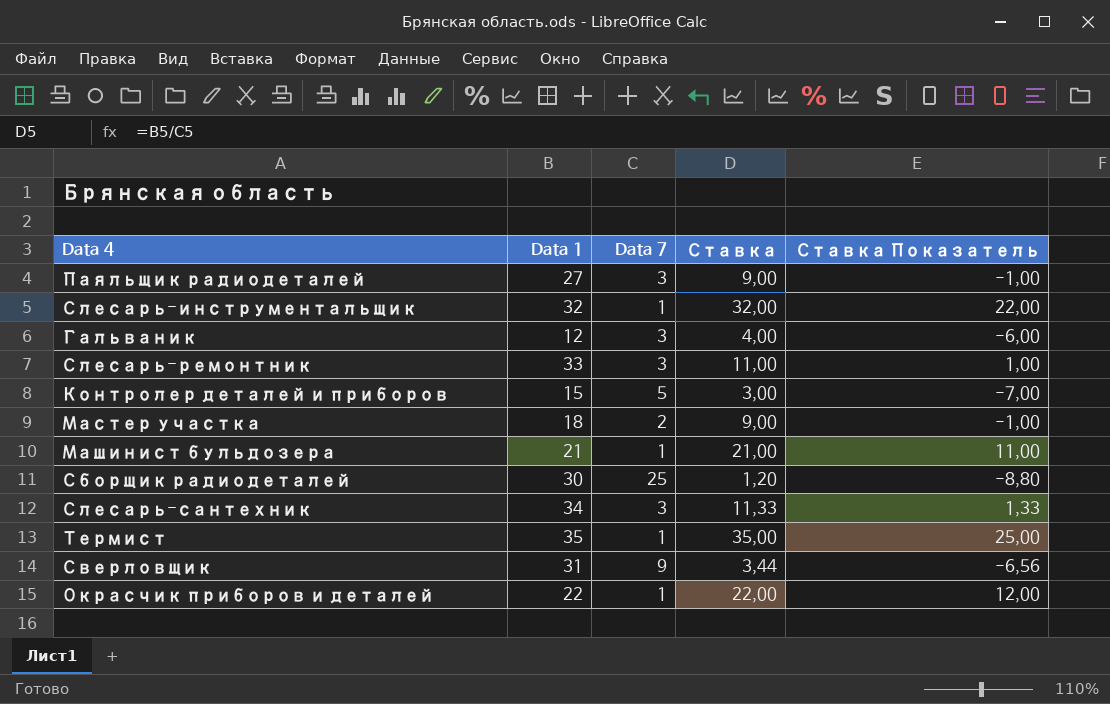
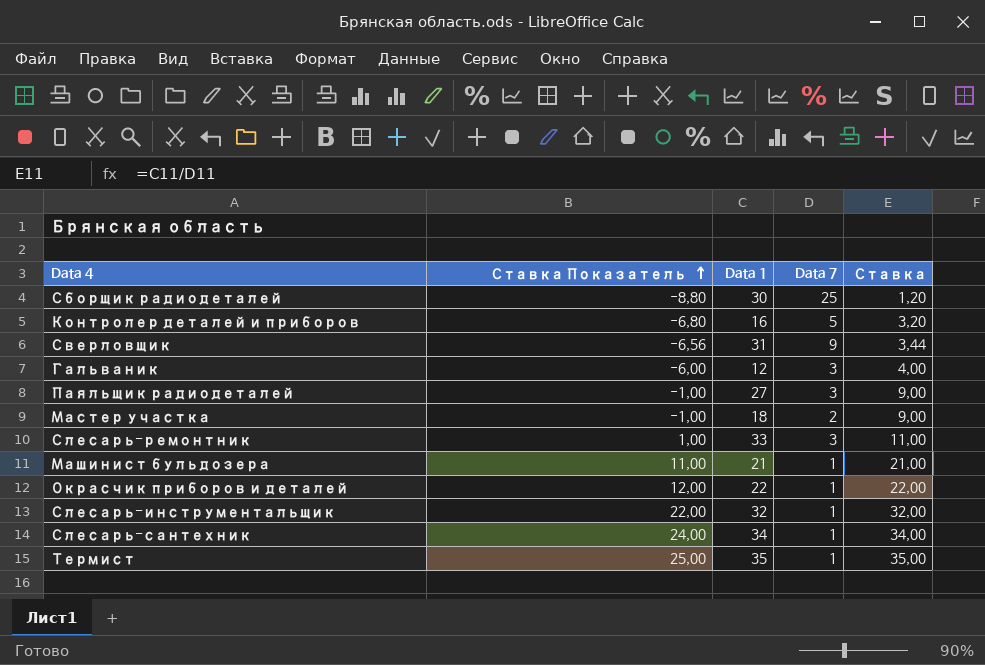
row order: none -> Ставка Показатель ascending
column Ставка Показатель | position: 5 -> 2
Контролер деталей и приборов | Ставка Показатель: -7,00 -> -6,80
Контролер деталей и приборов | Data 1: 15 -> 16
Контролер деталей и приборов | Ставка: 3,00 -> 3,20
Слесарь-сантехник | Ставка Показатель: 1,33 -> 24,00
Слесарь-сантехник | Data 7: 3 -> 1
Слесарь-сантехник | Ставка: 11,33 -> 34,00

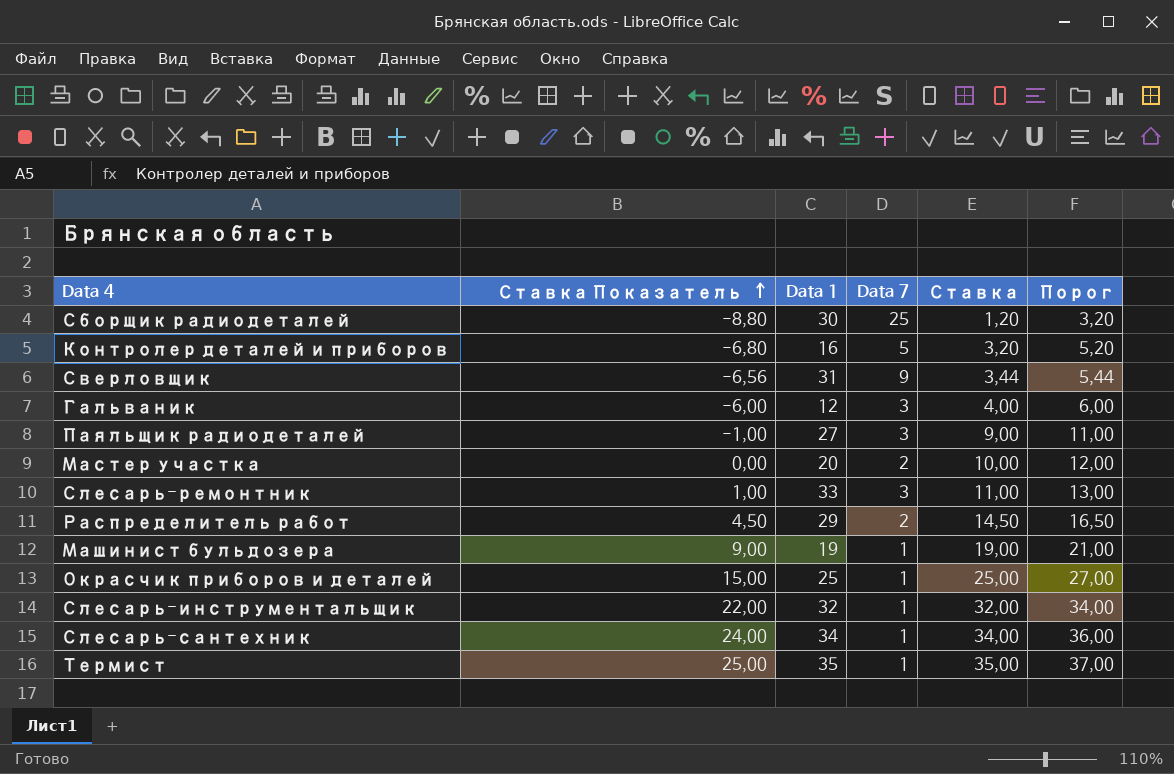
column Порог | formula: none -> [Ставка] + 2
Мастер участка | Ставка Показатель: -1,00 -> 0,00
Мастер участка | Data 1: 18 -> 20
Мастер участка | Ставка: 9,00 -> 10,00
row Распределитель работ: none -> 4,50 | 29 | 2 | 14,50 | 16,50
Машинист бульдозера | Ставка Показатель: 11,00 -> 9,00
Машинист бульдозера | Data 1: 21 -> 19
Машинист бульдозера | Ставка: 21,00 -> 19,00
Окрасчик приборов и деталей | Ставка Показатель: 12,00 -> 15,00
Окрасчик приборов и деталей | Data 1: 22 -> 25
Окрасчик приборов и деталей | Ставка: 22,00 -> 25,00

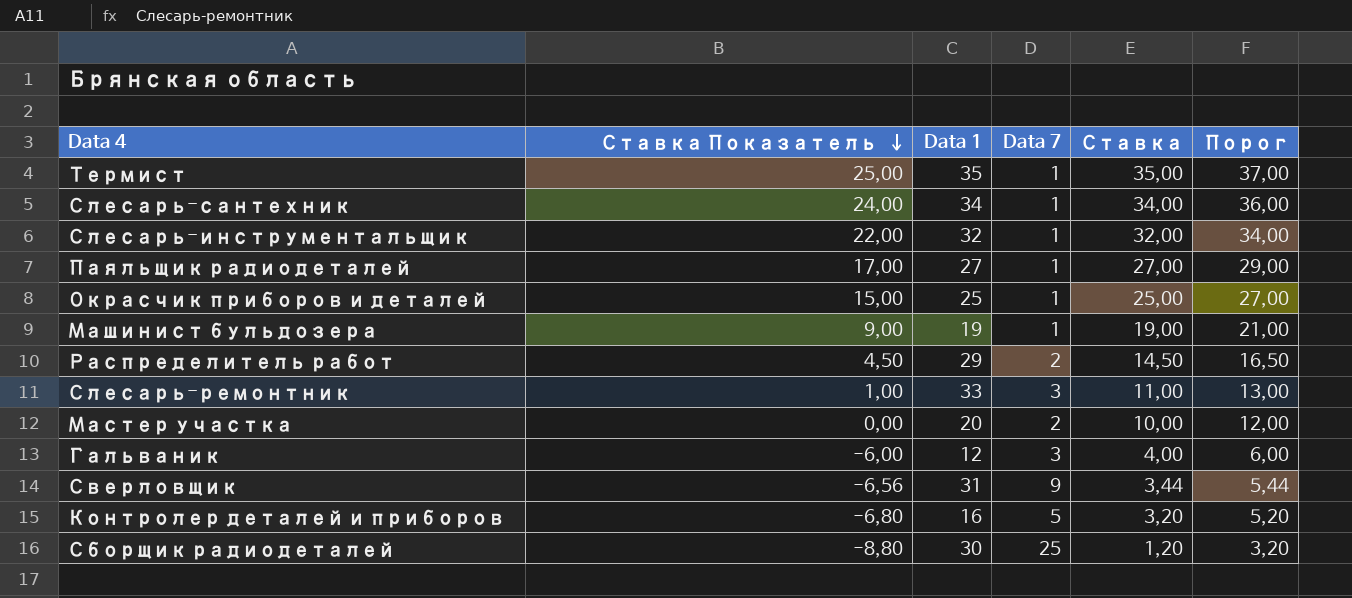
row order: Ставка Показатель ascending -> Ставка Показатель descending
Паяльщик радиодеталей | Ставка Показатель: -1,00 -> 17,00
Паяльщик радиодеталей | Data 7: 3 -> 1
Паяльщик радиодеталей | Ставка: 9,00 -> 27,00
Паяльщик радиодеталей | Порог: 11,00 -> 29,00

